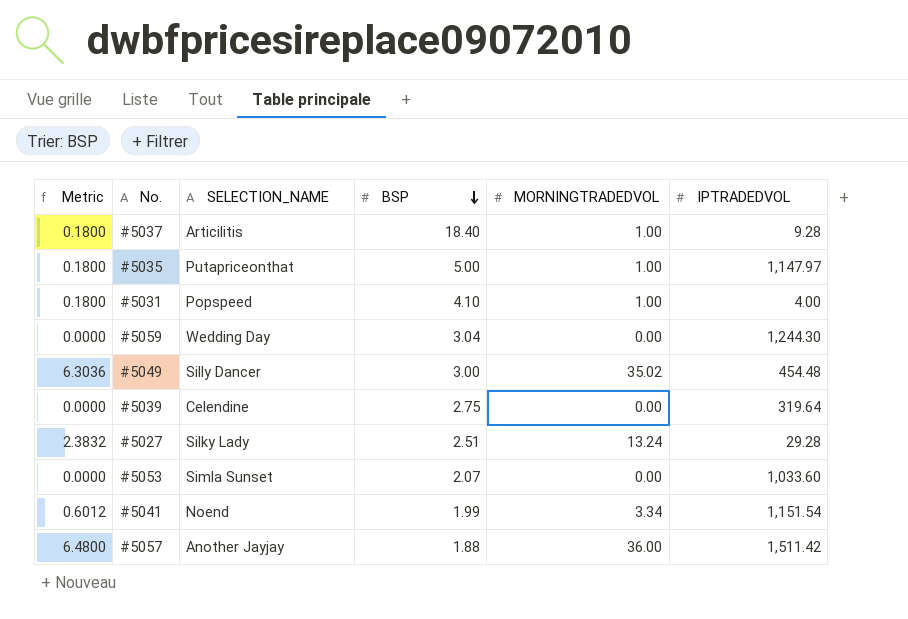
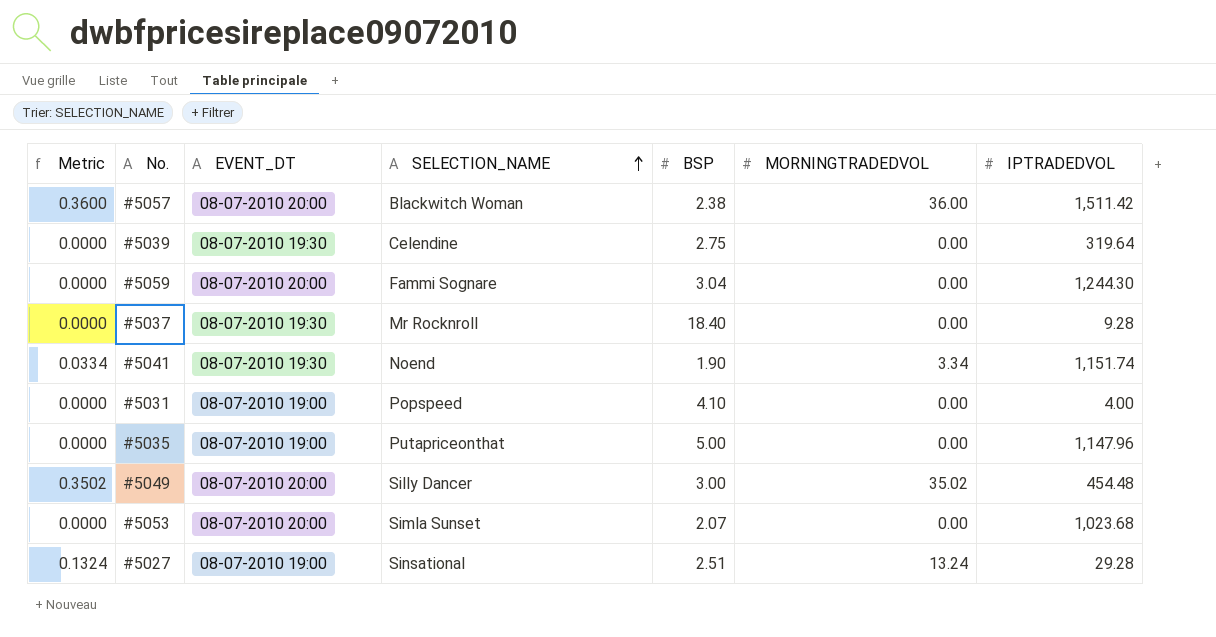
row order: BSP descending -> SELECTION_NAME ascending
column Metric | formula: [MORNINGTRADEDVOL] * 0.18 -> [MORNINGTRADEDVOL] * 0.01
column EVENT_DT | position: none -> 3
#5057 | SELECTION_NAME: Another Jayjay -> Blackwitch Woman
#5057 | BSP: 1.88 -> 2.38
#5059 | SELECTION_NAME: Wedding Day -> Fammi Sognare
#5037 | SELECTION_NAME: Articilitis -> Mr Rocknroll
#5037 | MORNINGTRADEDVOL: 1.00 -> 0.00
#5041 | BSP: 1.99 -> 1.90
#5041 | IPTRADEDVOL: 1,151.54 -> 1,151.74
#5031 | MORNINGTRADEDVOL: 1.00 -> 0.00
#5035 | MORNINGTRADEDVOL: 1.00 -> 0.00
#5035 | IPTRADEDVOL: 1,147.97 -> 1,147.96
#5053 | IPTRADEDVOL: 1,033.60 -> 1,023.68
#5027 | SELECTION_NAME: Silky Lady -> Sinsational

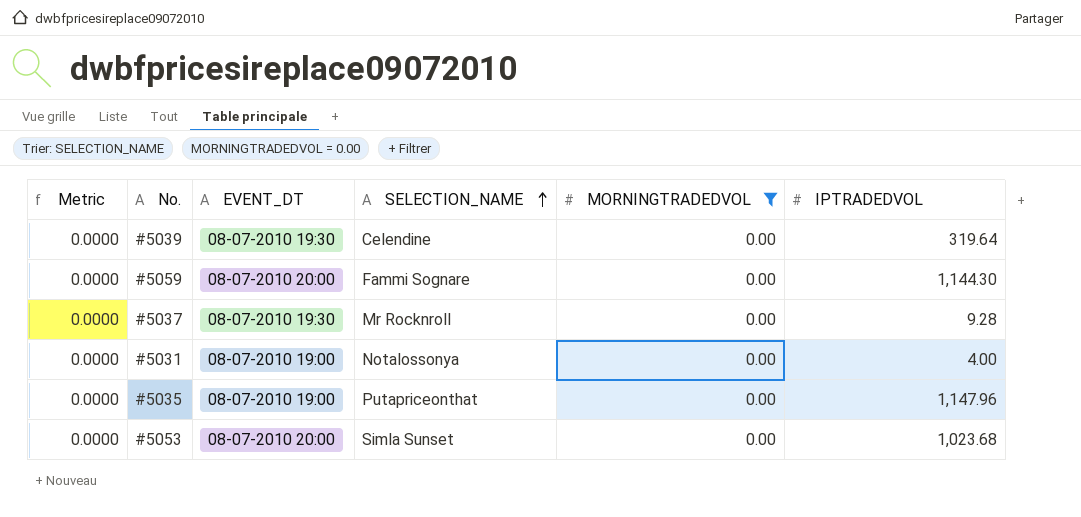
filter: none -> MORNINGTRADEDVOL = 0.00
column BSP | position: 5 -> none
#5059 | IPTRADEDVOL: 1,244.30 -> 1,144.30
#5031 | SELECTION_NAME: Popspeed -> Notalossonya

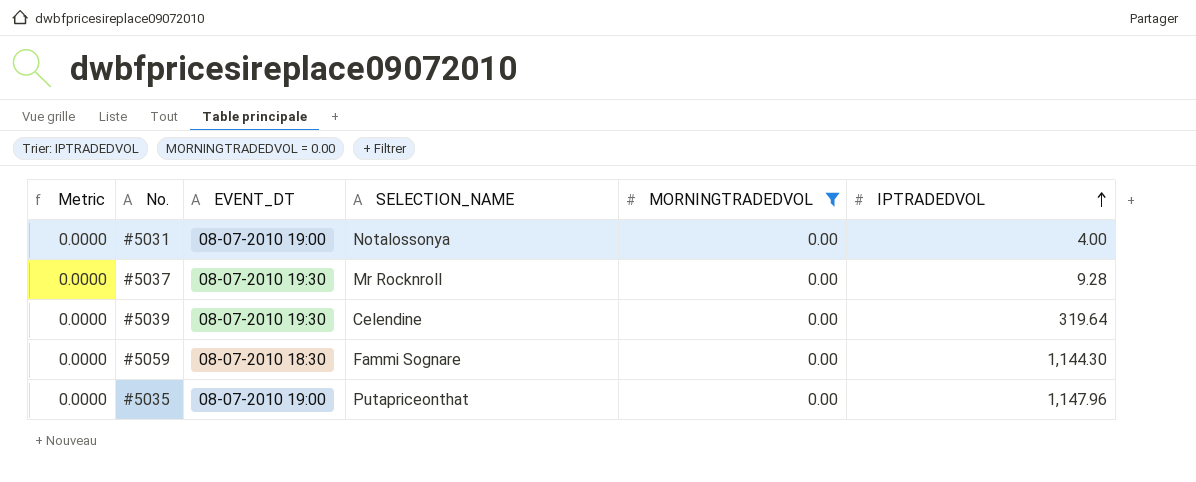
row order: SELECTION_NAME ascending -> IPTRADEDVOL ascending
row #5053: 0.0000 | 08-07-2010 20:00 | Simla Sunset | 0.00 | 1,023.68 -> none
#5059 | EVENT_DT: 08-07-2010 20:00 -> 08-07-2010 18:30

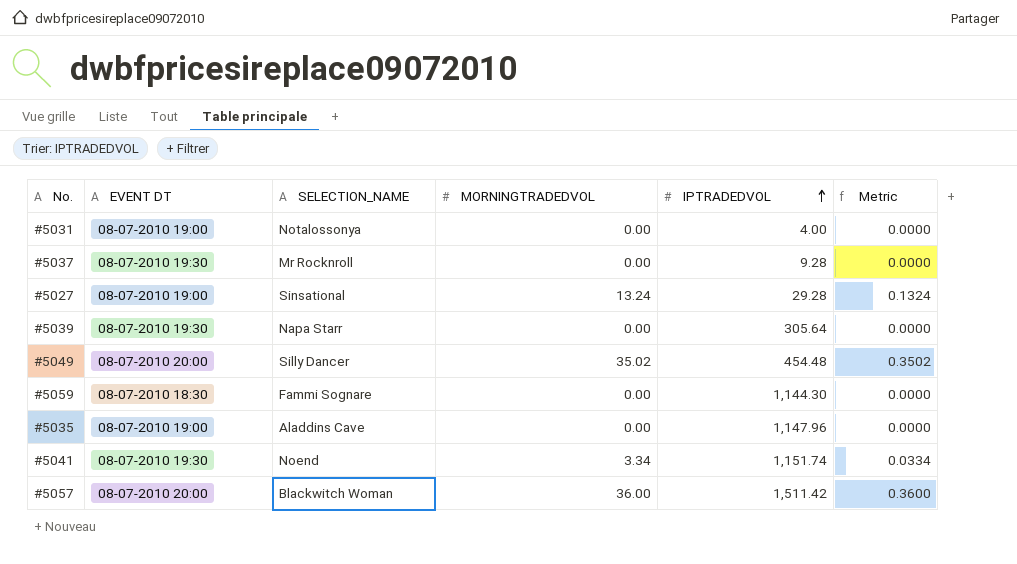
filter: MORNINGTRADEDVOL = 0.00 -> none
column name: EVENT_DT -> EVENT DT
column Metric | position: 1 -> 6
#5039 | SELECTION_NAME: Celendine -> Napa Starr
#5039 | IPTRADEDVOL: 319.64 -> 305.64
#5035 | SELECTION_NAME: Putapriceonthat -> Aladdins Cave

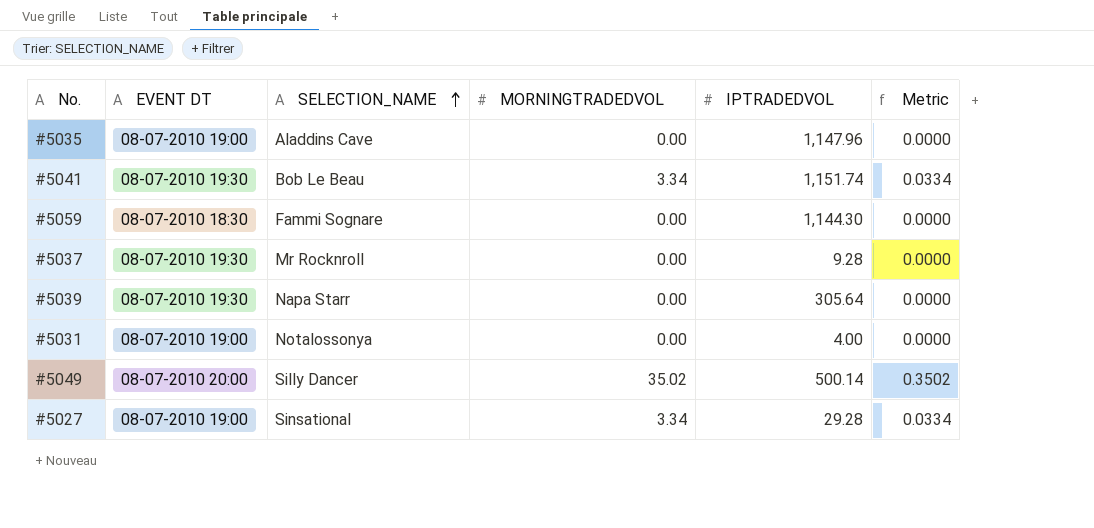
row order: IPTRADEDVOL ascending -> SELECTION_NAME ascending
row #5057: 08-07-2010 20:00 | Blackwitch Woman | 36.00 | 1,511.42 | 0.3600 -> none
#5041 | SELECTION_NAME: Noend -> Bob Le Beau
#5049 | IPTRADEDVOL: 454.48 -> 500.14
#5027 | MORNINGTRADEDVOL: 13.24 -> 3.34
#5027 | Metric: 0.1324 -> 0.0334

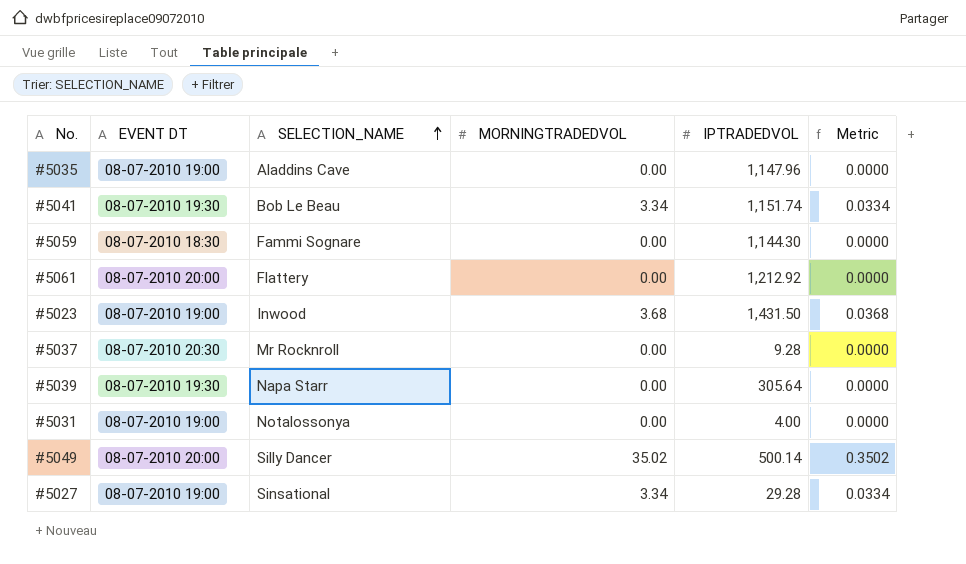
row #5061: none -> 08-07-2010 20:00 | Flattery | 0.00 | 1,212.92 | 0.0000
row #5023: none -> 08-07-2010 19:00 | Inwood | 3.68 | 1,431.50 | 0.0368
#5037 | EVENT DT: 08-07-2010 19:30 -> 08-07-2010 20:30

